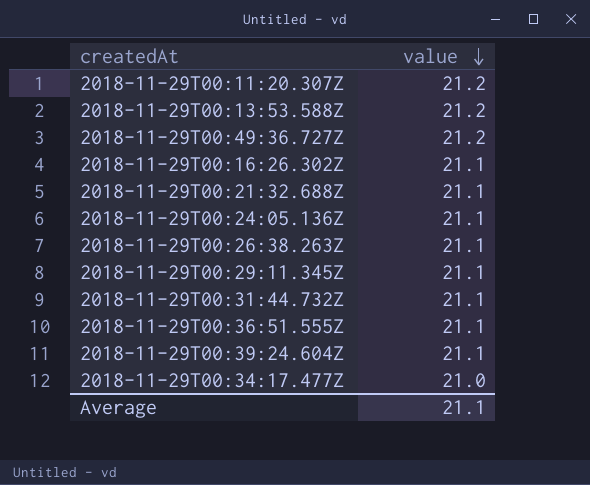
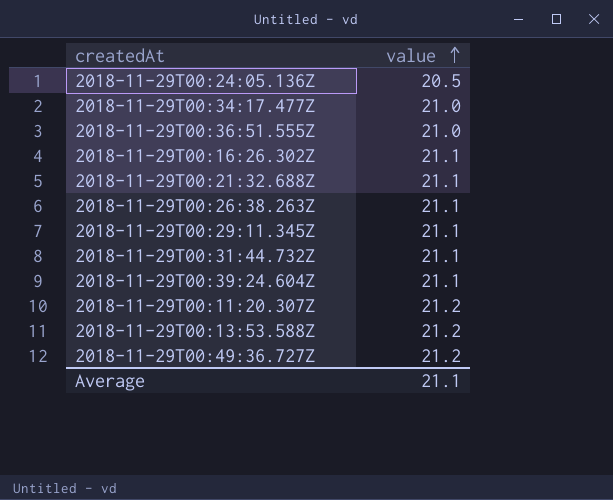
row order: value descending -> value ascending
2018-11-29T00:24:05.136Z | value: 21.1 -> 20.5
2018-11-29T00:36:51.555Z | value: 21.1 -> 21.0

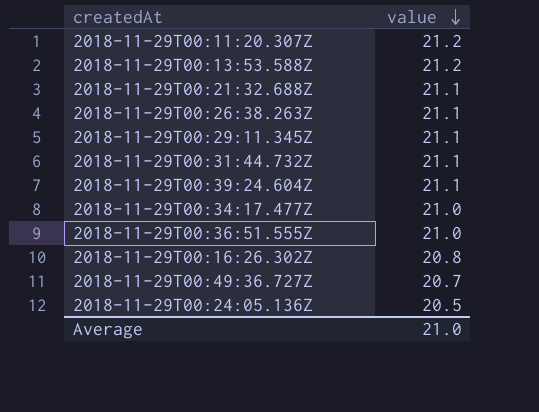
row order: value ascending -> value descending
2018-11-29T00:16:26.302Z | value: 21.1 -> 20.8
2018-11-29T00:49:36.727Z | value: 21.2 -> 20.7
Average | value: 21.1 -> 21.0

